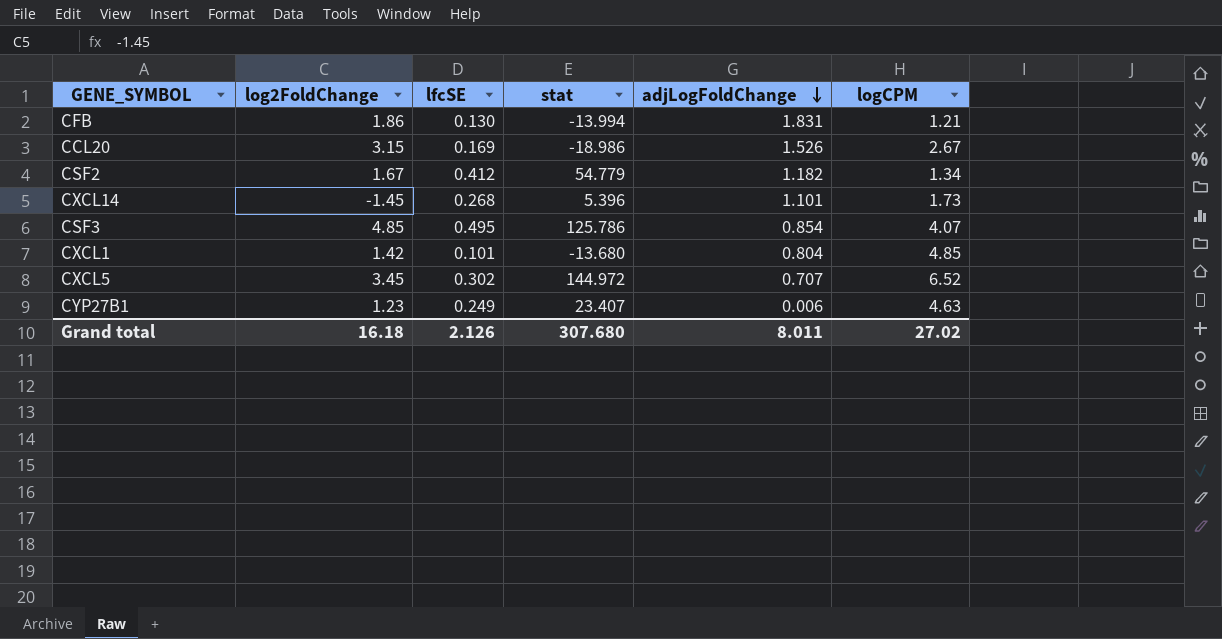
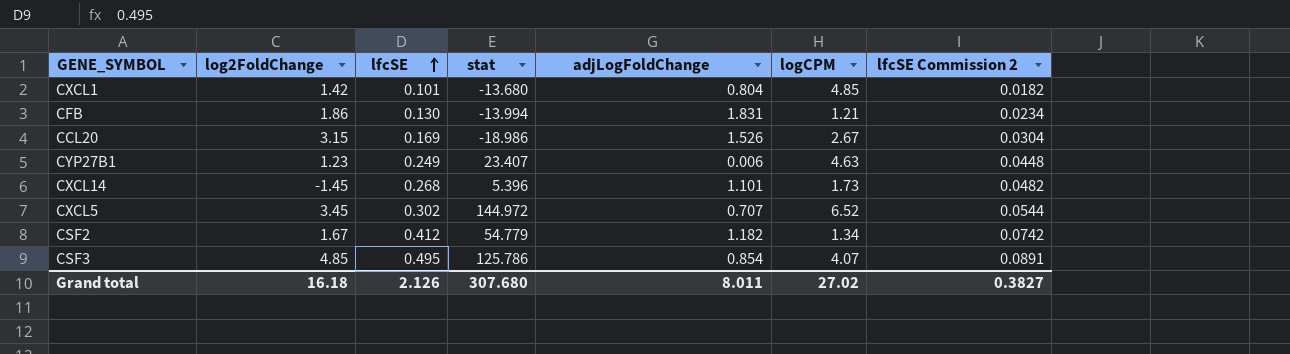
row order: adjLogFoldChange descending -> lfcSE ascending
column lfcSE Commission 2 | formula: none -> [lfcSE] * 0.18

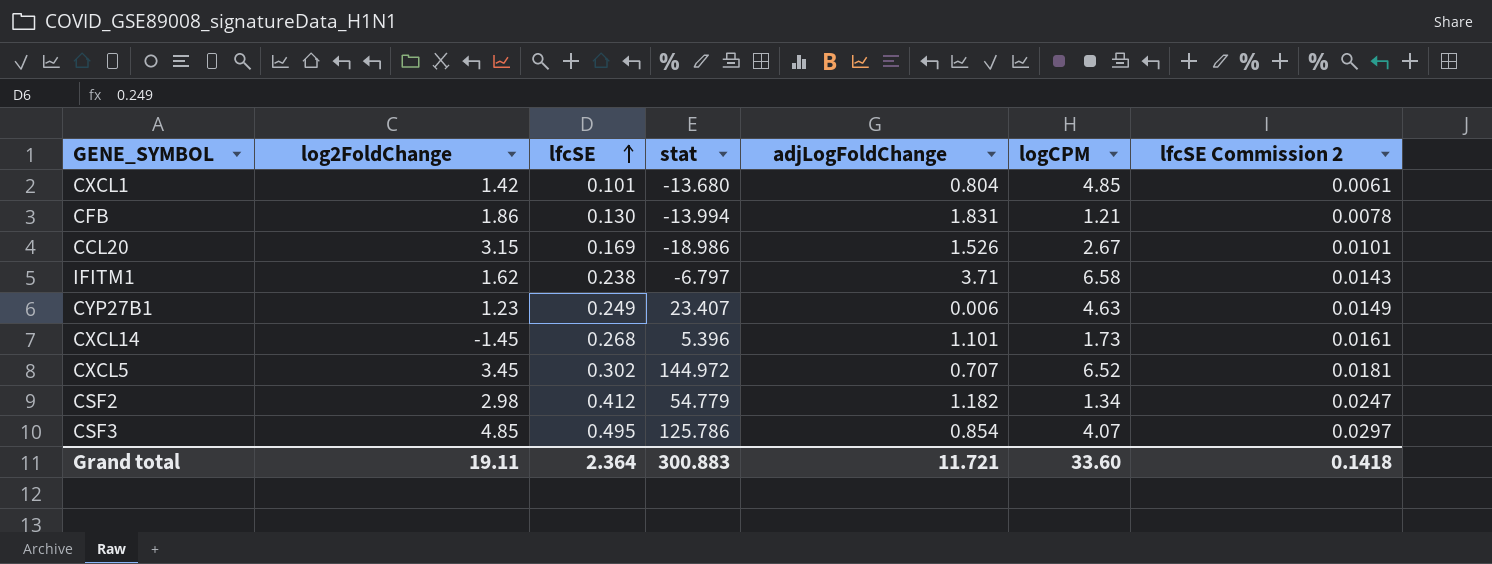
column lfcSE Commission 2 | formula: [lfcSE] * 0.18 -> [lfcSE] * 0.06
row IFITM1: none -> 1.62 | 0.238 | -6.797 | 3.71 | 6.58 | 0.0143
CSF2 | log2FoldChange: 1.67 -> 2.98
Grand total | log2FoldChange: 16.18 -> 19.11
Grand total | lfcSE: 2.126 -> 2.364
Grand total | stat: 307.680 -> 300.883
Grand total | adjLogFoldChange: 8.011 -> 11.721
Grand total | logCPM: 27.02 -> 33.60
Grand total | lfcSE Commission 2: 0.3827 -> 0.1418

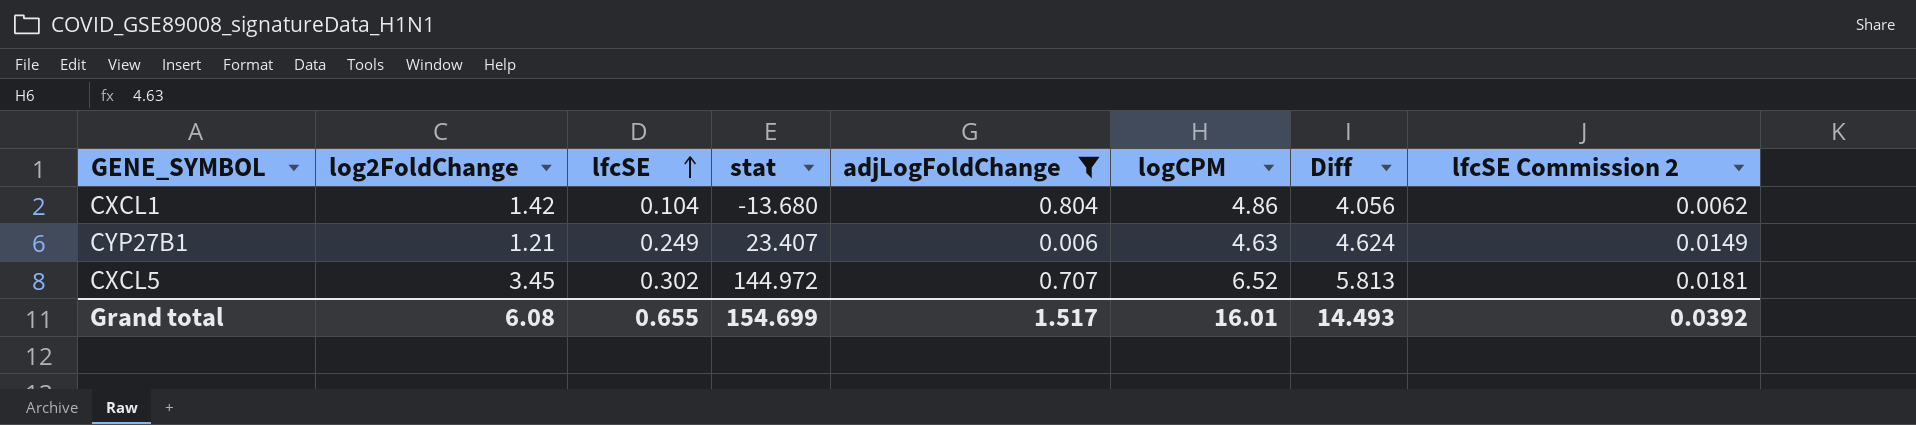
filter: none -> adjLogFoldChange <= 0.804
column Diff | formula: none -> [logCPM] - [adjLogFoldChange]
CXCL1 | lfcSE: 0.101 -> 0.104
CXCL1 | logCPM: 4.85 -> 4.86
CXCL1 | lfcSE Commission 2: 0.0061 -> 0.0062
CYP27B1 | log2FoldChange: 1.23 -> 1.21
Grand total | log2FoldChange: 19.11 -> 6.08
Grand total | lfcSE: 2.364 -> 0.655
Grand total | stat: 300.883 -> 154.699
Grand total | adjLogFoldChange: 11.721 -> 1.517
Grand total | logCPM: 33.60 -> 16.01
Grand total | lfcSE Commission 2: 0.1418 -> 0.0392

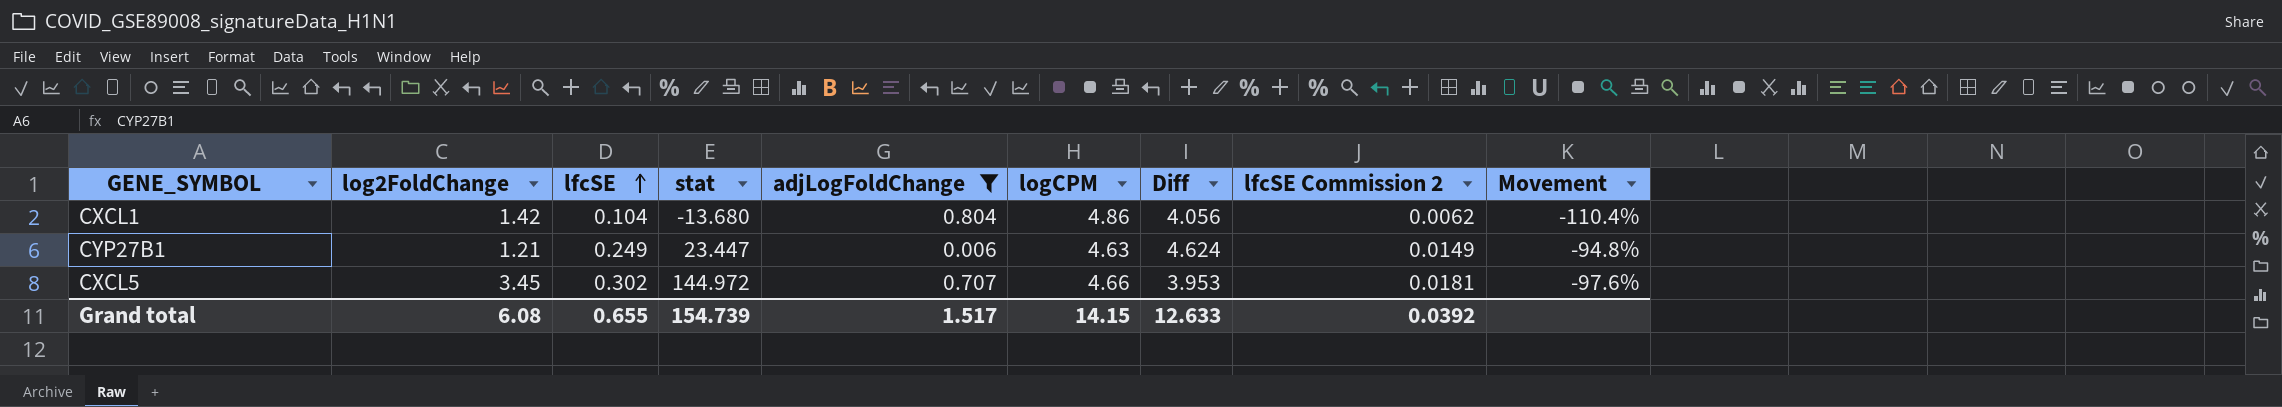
column Movement | formula: none -> ([log2FoldChange] - [stat]) / [stat]
CYP27B1 | stat: 23.407 -> 23.447
CXCL5 | logCPM: 6.52 -> 4.66
CXCL5 | Diff: 5.813 -> 3.953
Grand total | stat: 154.699 -> 154.739
Grand total | logCPM: 16.01 -> 14.15
Grand total | Diff: 14.493 -> 12.633

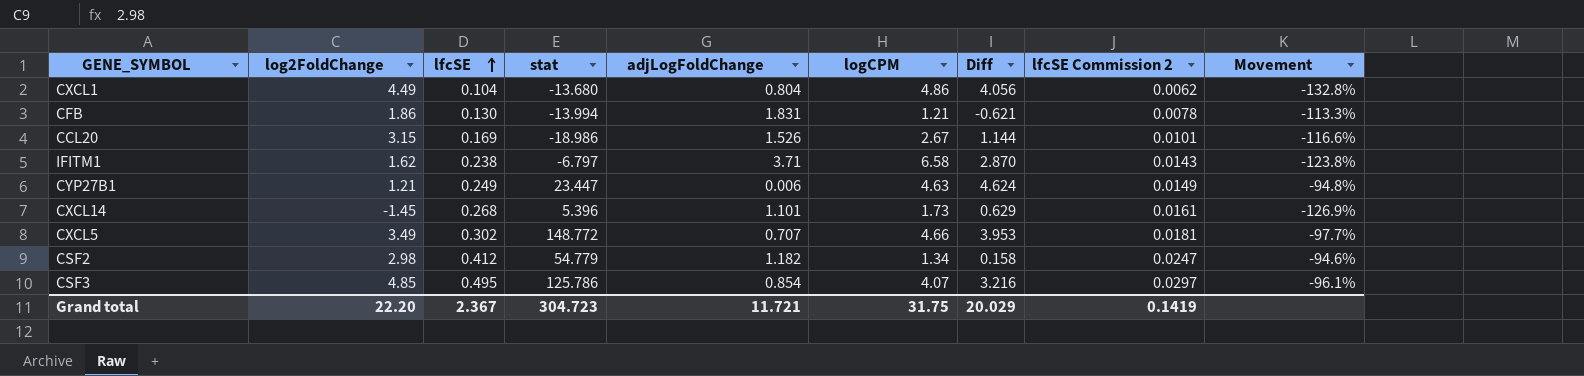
filter: adjLogFoldChange <= 0.804 -> none
CXCL1 | log2FoldChange: 1.42 -> 4.49
CXCL1 | Movement: -110.4% -> -132.8%
CXCL5 | log2FoldChange: 3.45 -> 3.49
CXCL5 | stat: 144.972 -> 148.772
CXCL5 | Movement: -97.6% -> -97.7%
Grand total | log2FoldChange: 6.08 -> 22.20
Grand total | lfcSE: 0.655 -> 2.367
Grand total | stat: 154.739 -> 304.723
Grand total | adjLogFoldChange: 1.517 -> 11.721
Grand total | logCPM: 14.15 -> 31.75
Grand total | Diff: 12.633 -> 20.029
Grand total | lfcSE Commission 2: 0.0392 -> 0.1419

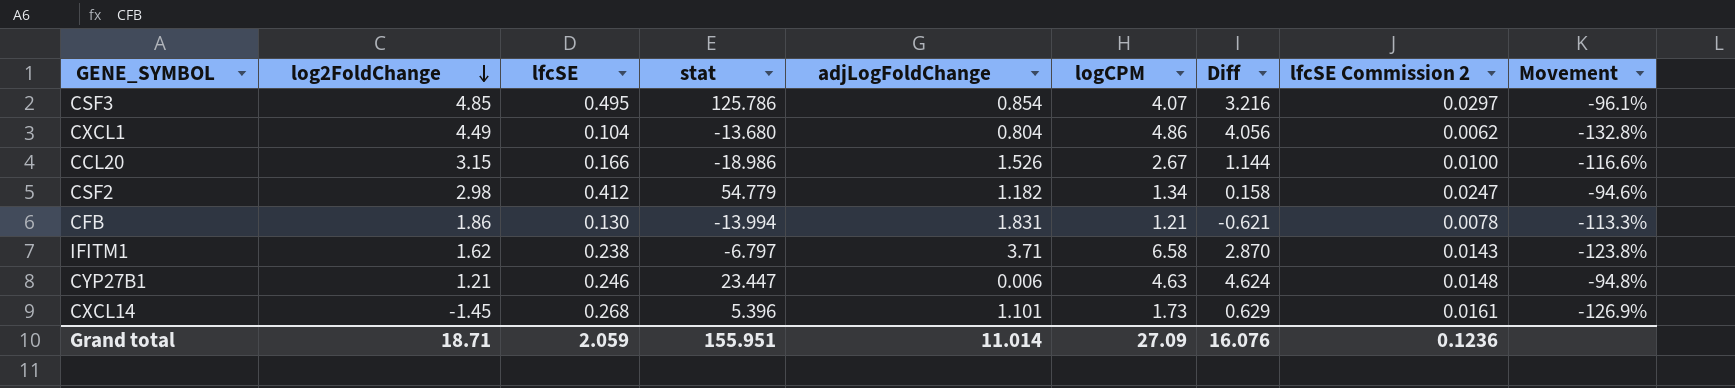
row order: lfcSE ascending -> log2FoldChange descending
row CXCL5: 3.49 | 0.302 | 148.772 | 0.707 | 4.66 | 3.953 | 0.0181 | -97.7% -> none
CCL20 | lfcSE: 0.169 -> 0.166
CCL20 | lfcSE Commission 2: 0.0101 -> 0.0100
CYP27B1 | lfcSE: 0.249 -> 0.246
CYP27B1 | lfcSE Commission 2: 0.0149 -> 0.0148
Grand total | log2FoldChange: 22.20 -> 18.71
Grand total | lfcSE: 2.367 -> 2.059
Grand total | stat: 304.723 -> 155.951
Grand total | adjLogFoldChange: 11.721 -> 11.014
Grand total | logCPM: 31.75 -> 27.09
Grand total | Diff: 20.029 -> 16.076
Grand total | lfcSE Commission 2: 0.1419 -> 0.1236

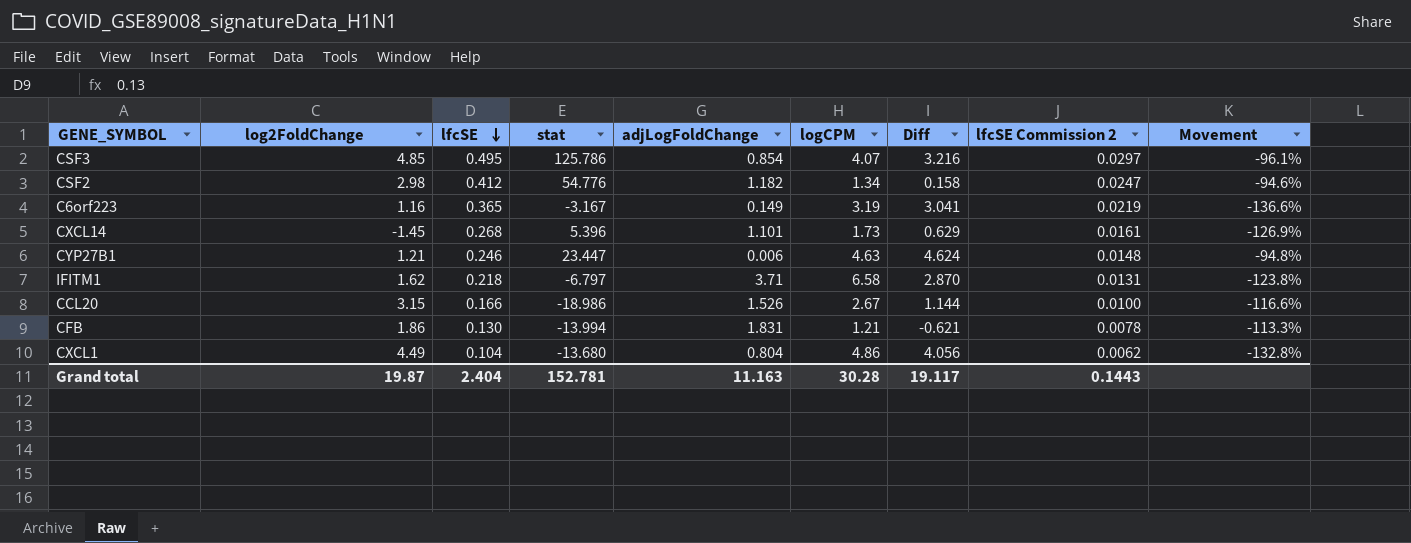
row order: log2FoldChange descending -> lfcSE descending
CSF2 | stat: 54.779 -> 54.776
row C6orf223: none -> 1.16 | 0.365 | -3.167 | 0.149 | 3.19 | 3.041 | 0.0219 | -136.6%
IFITM1 | lfcSE: 0.238 -> 0.218
IFITM1 | lfcSE Commission 2: 0.0143 -> 0.0131
Grand total | log2FoldChange: 18.71 -> 19.87
Grand total | lfcSE: 2.059 -> 2.404
Grand total | stat: 155.951 -> 152.781
Grand total | adjLogFoldChange: 11.014 -> 11.163
Grand total | logCPM: 27.09 -> 30.28
Grand total | Diff: 16.076 -> 19.117
Grand total | lfcSE Commission 2: 0.1236 -> 0.1443

